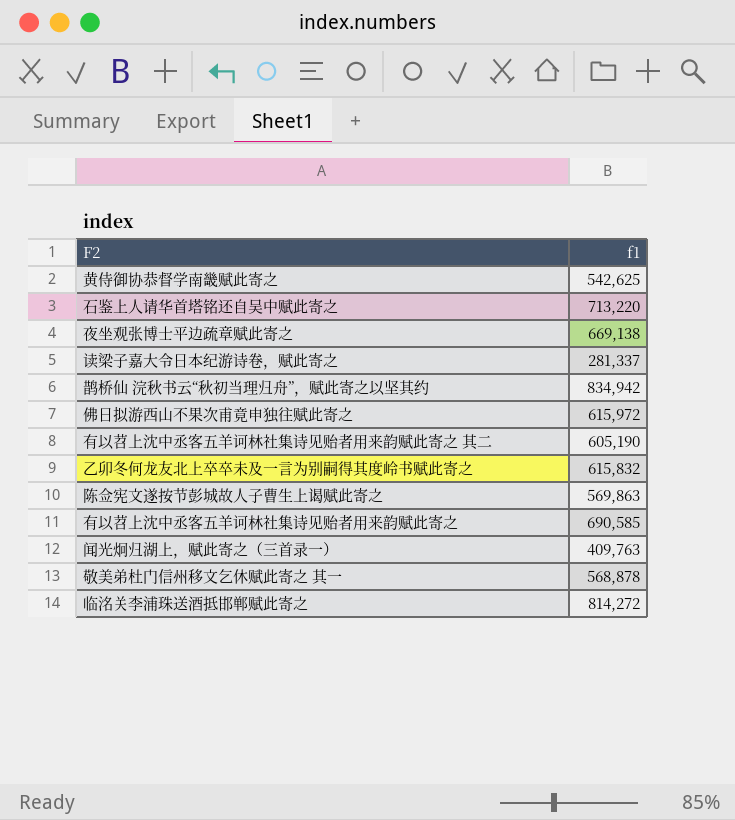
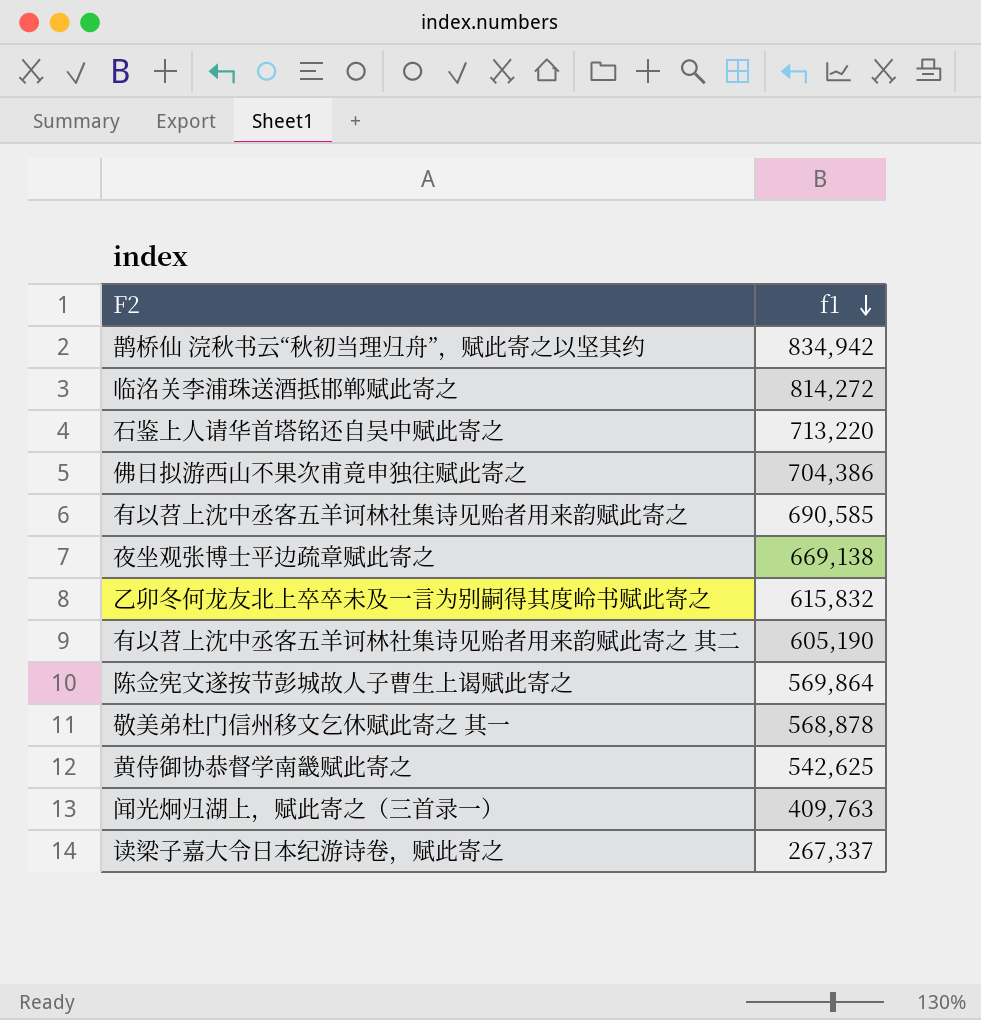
row order: none -> f1 descending
佛日拟游西山不果次甫竟申独往赋此寄之 | f1: 615,972 -> 704,386
陈佥宪文遂按节彭城故人子曹生上谒赋此寄之 | f1: 569,863 -> 569,864
读梁子嘉大令日本纪游诗卷，赋此寄之 | f1: 281,337 -> 267,337

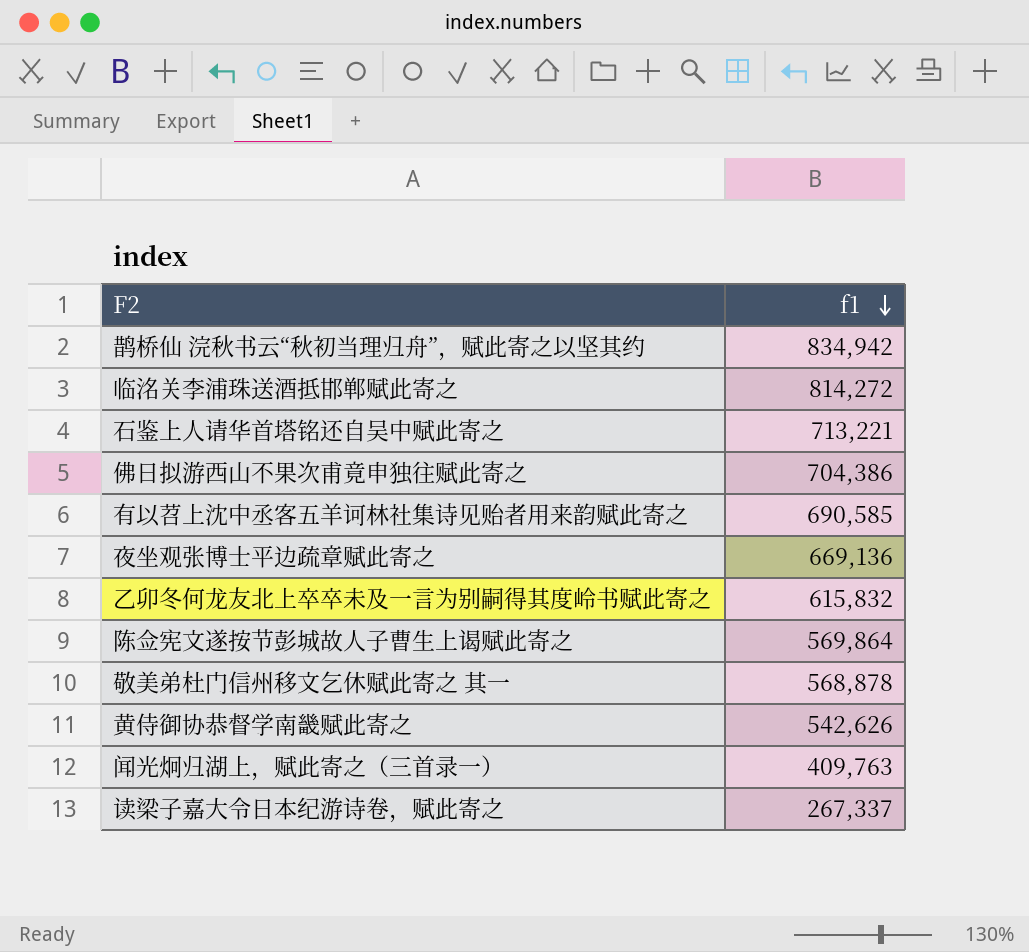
row 有以苕上沈中丞客五羊诃林社集诗见贻者用来韵赋此寄之 其二: 605,190 -> none
石鉴上人请华首塔铭还自吴中赋此寄之 | f1: 713,220 -> 713,221
夜坐观张博士平边疏章赋此寄之 | f1: 669,138 -> 669,136
黄侍御协恭督学南畿赋此寄之 | f1: 542,625 -> 542,626

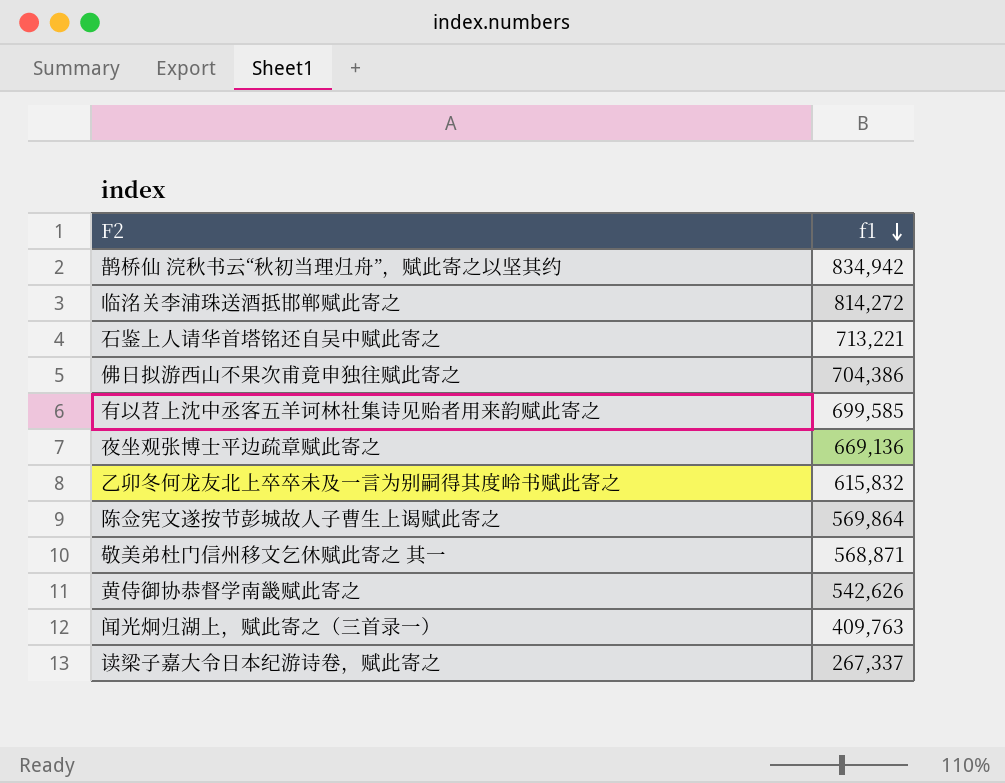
有以苕上沈中丞客五羊诃林社集诗见贻者用来韵赋此寄之 | f1: 690,585 -> 699,585
敬美弟杜门信州移文乞休赋此寄之 其一 | f1: 568,878 -> 568,871

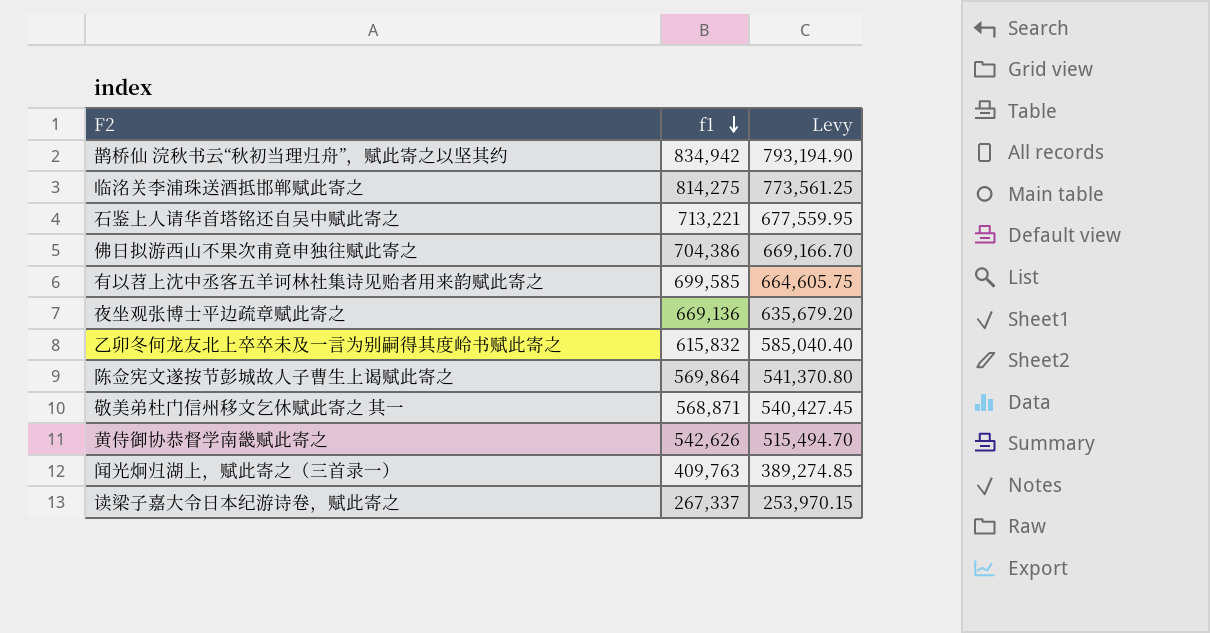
column Levy | formula: none -> [f1] * 0.95
临洺关李浦珠送酒抵邯郸赋此寄之 | f1: 814,272 -> 814,275

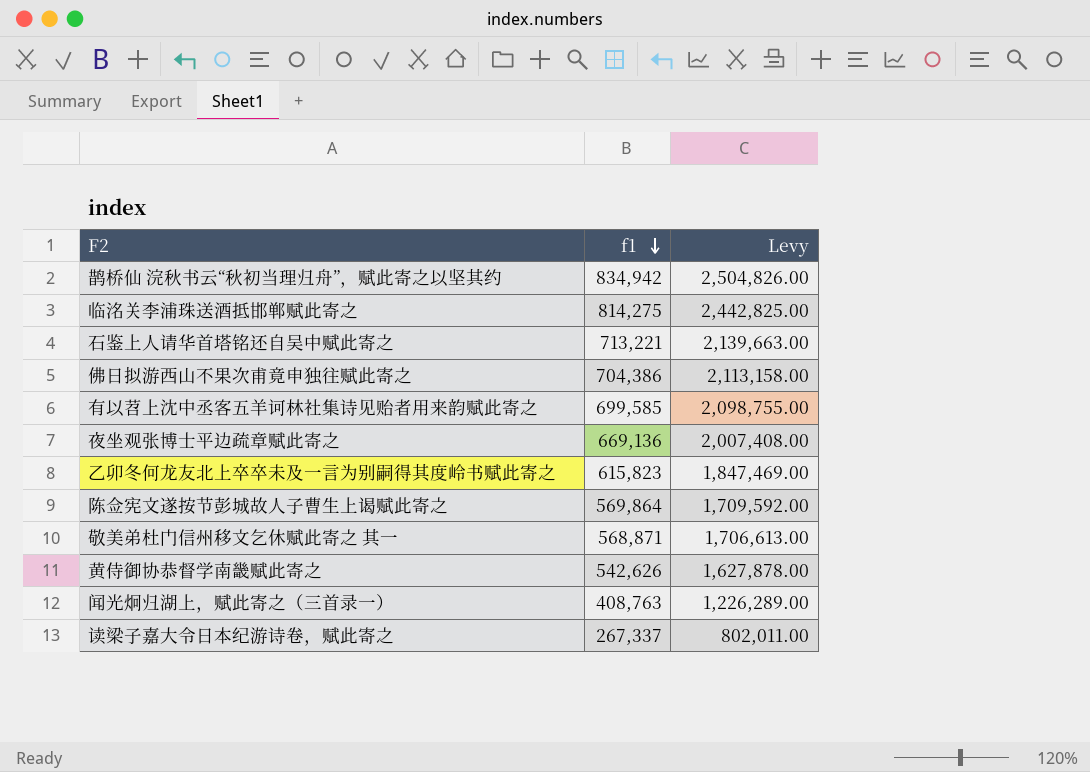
column Levy | formula: [f1] * 0.95 -> [f1] * 3
乙卯冬何龙友北上卒卒未及一言为别嗣得其度岭书赋此寄之 | f1: 615,832 -> 615,823
闻光炯归湖上，赋此寄之（三首录一） | f1: 409,763 -> 408,763

